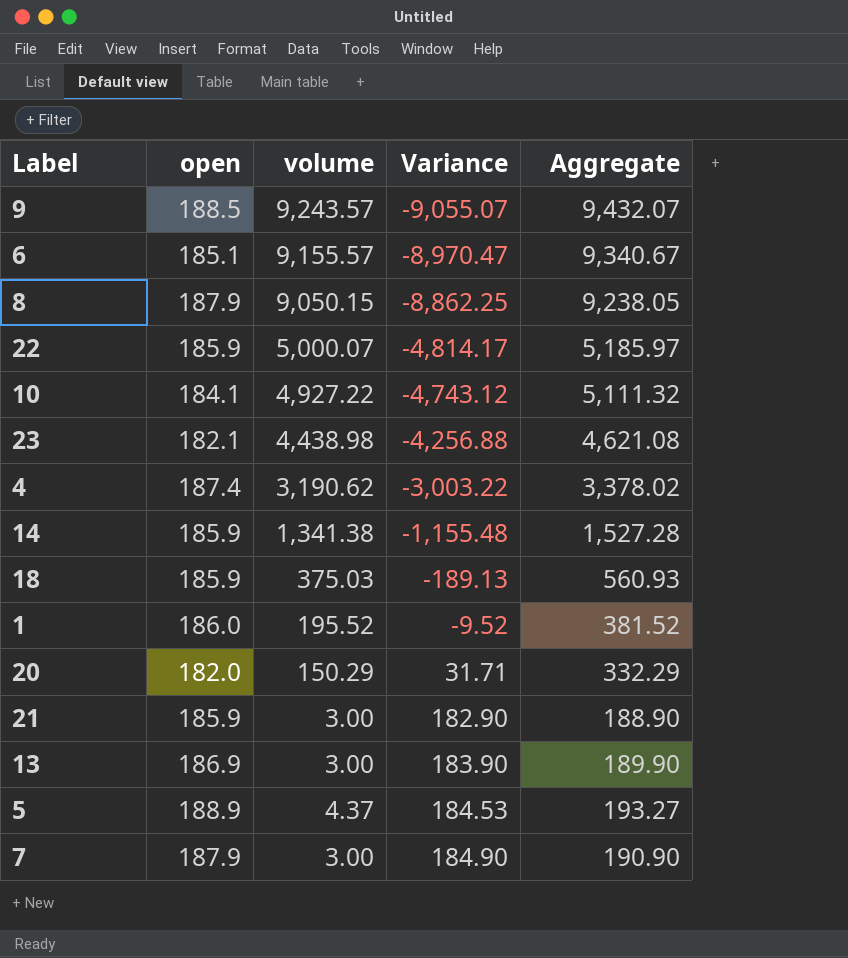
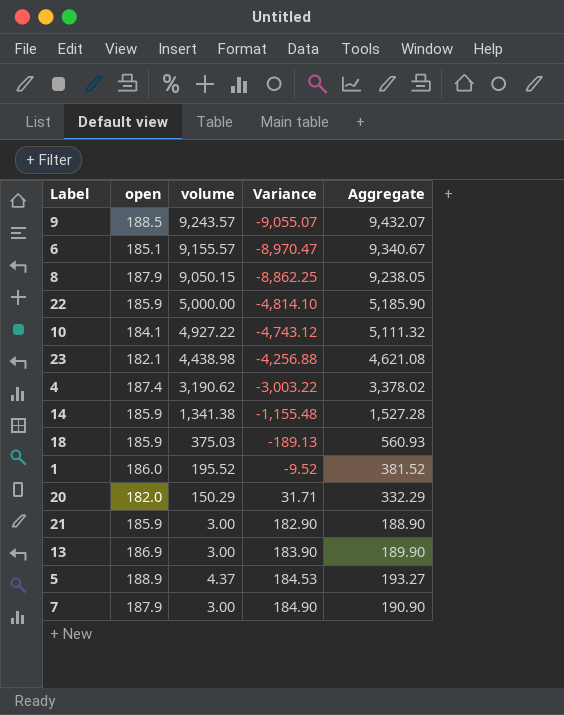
22 | volume: 5,000.07 -> 5,000.00
22 | Variance: -4,814.17 -> -4,814.10
22 | Aggregate: 5,185.97 -> 5,185.90

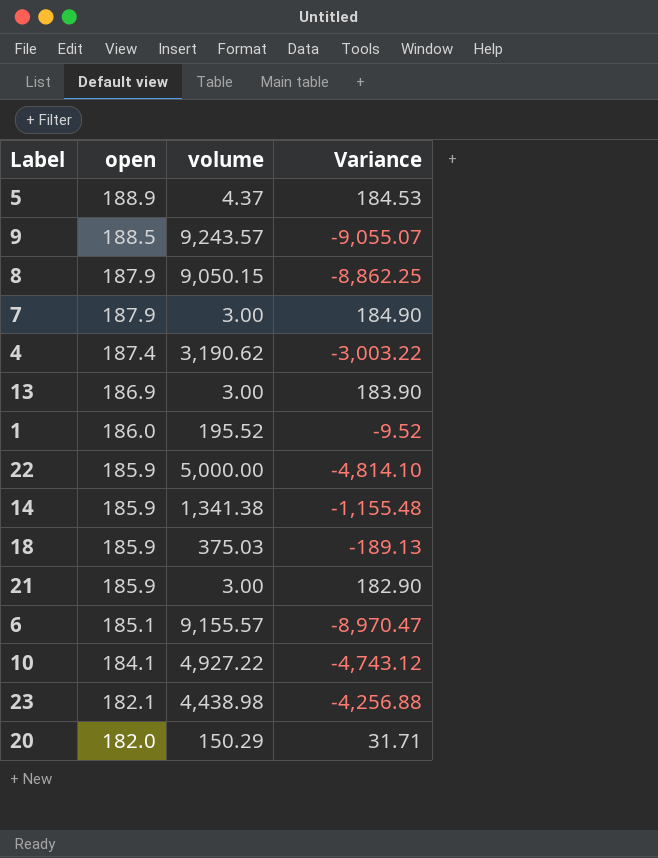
row order: Variance ascending -> open descending
column Aggregate | formula: [open] + [volume] -> none

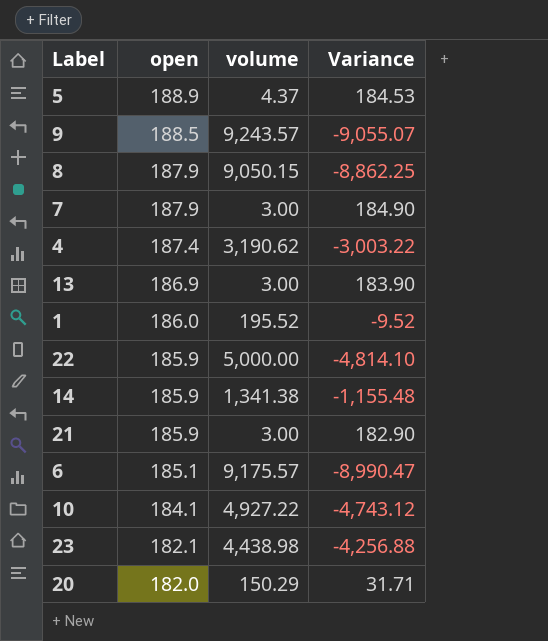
row 18: 185.9 | 375.03 | -189.13 -> none
6 | volume: 9,155.57 -> 9,175.57
6 | Variance: -8,970.47 -> -8,990.47

